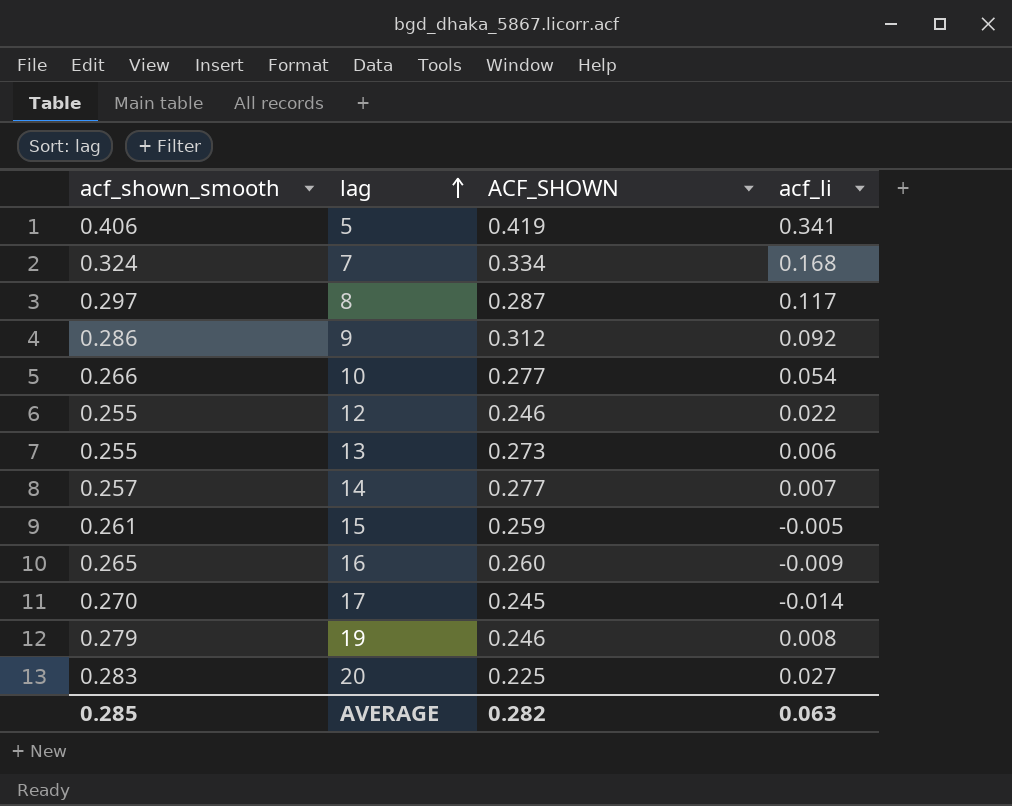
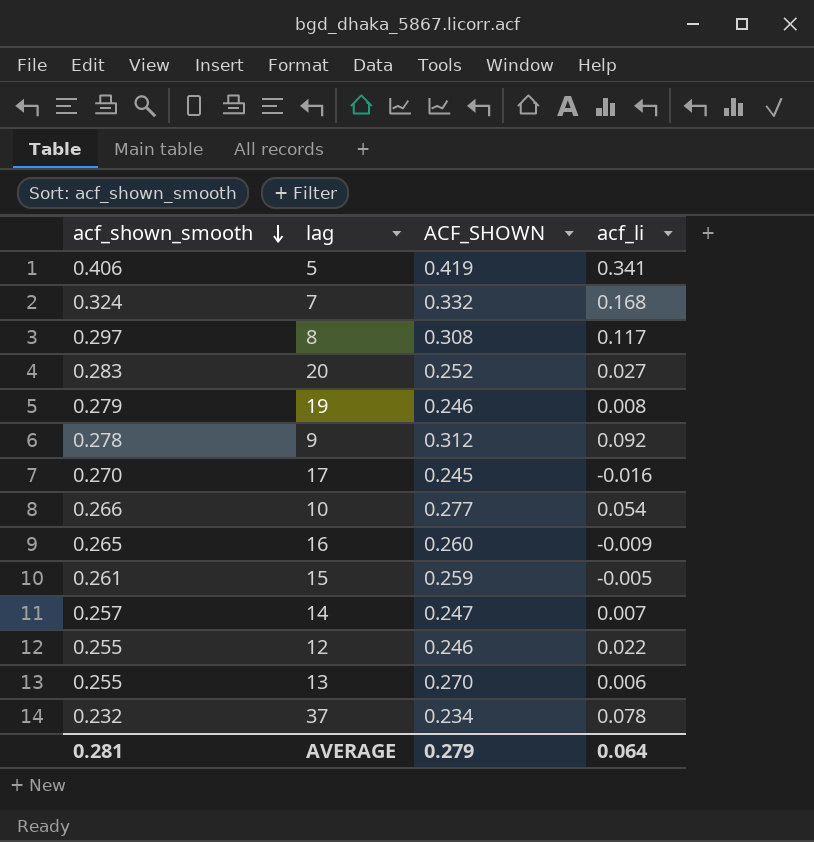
row order: lag ascending -> acf_shown_smooth descending
7 | ACF_SHOWN: 0.334 -> 0.332
8 | ACF_SHOWN: 0.287 -> 0.308
20 | ACF_SHOWN: 0.225 -> 0.252
9 | acf_shown_smooth: 0.286 -> 0.278
17 | acf_li: -0.014 -> -0.016
14 | ACF_SHOWN: 0.277 -> 0.247
13 | ACF_SHOWN: 0.273 -> 0.270
row 37: none -> 0.232 | 0.234 | 0.078
AVERAGE | acf_shown_smooth: 0.285 -> 0.281
AVERAGE | ACF_SHOWN: 0.282 -> 0.279
AVERAGE | acf_li: 0.063 -> 0.064

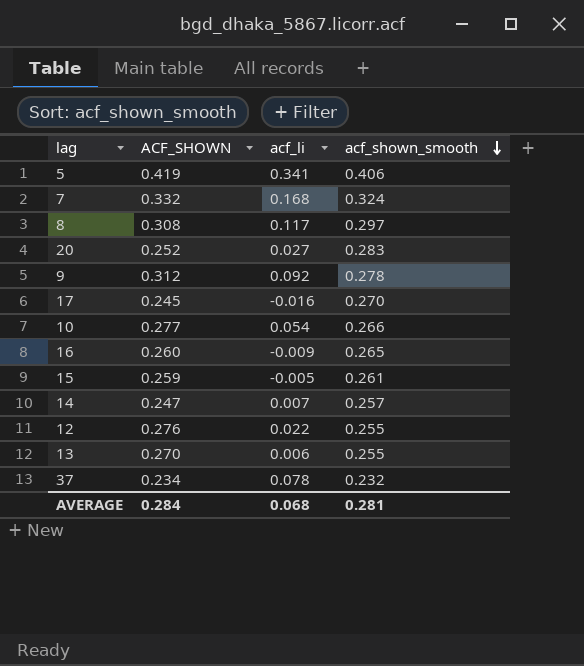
column acf_shown_smooth | position: 1 -> 4
row 19: 0.279 | 0.246 | 0.008 -> none
12 | ACF_SHOWN: 0.246 -> 0.276
AVERAGE | ACF_SHOWN: 0.279 -> 0.284
AVERAGE | acf_li: 0.064 -> 0.068

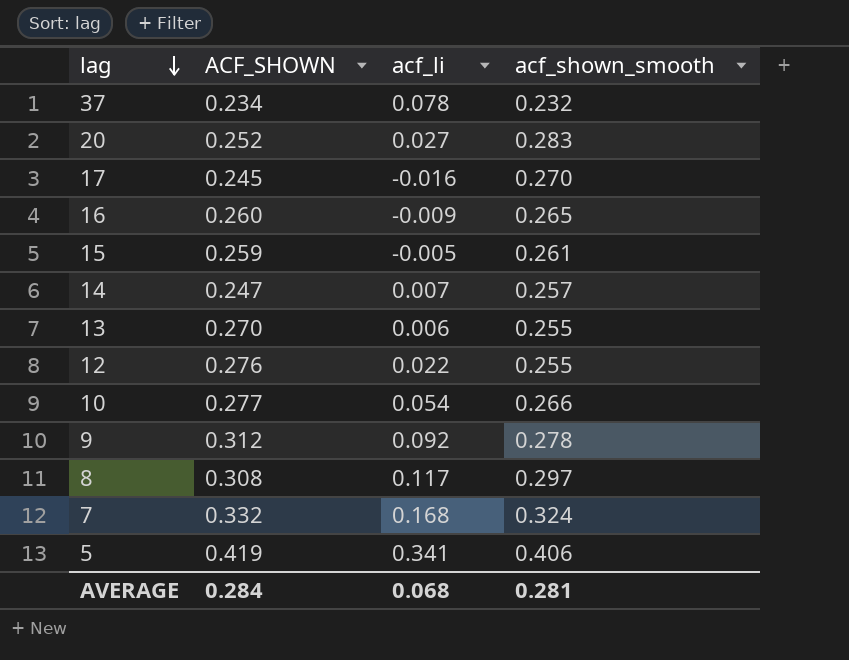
row order: acf_shown_smooth descending -> lag descending

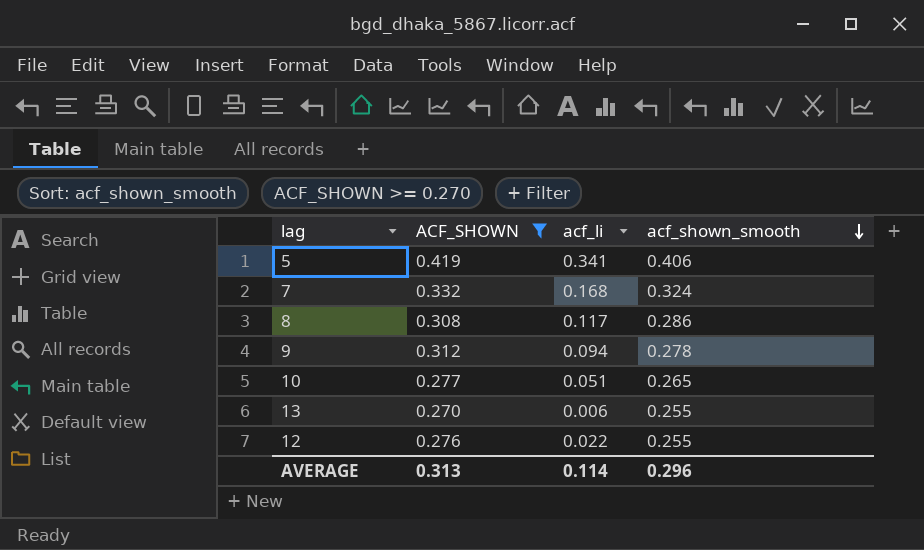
filter: none -> ACF_SHOWN >= 0.270
row order: lag descending -> acf_shown_smooth descending
8 | acf_shown_smooth: 0.297 -> 0.286
9 | acf_li: 0.092 -> 0.094
10 | acf_li: 0.054 -> 0.051
10 | acf_shown_smooth: 0.266 -> 0.265
AVERAGE | ACF_SHOWN: 0.284 -> 0.313
AVERAGE | acf_li: 0.068 -> 0.114
AVERAGE | acf_shown_smooth: 0.281 -> 0.296

